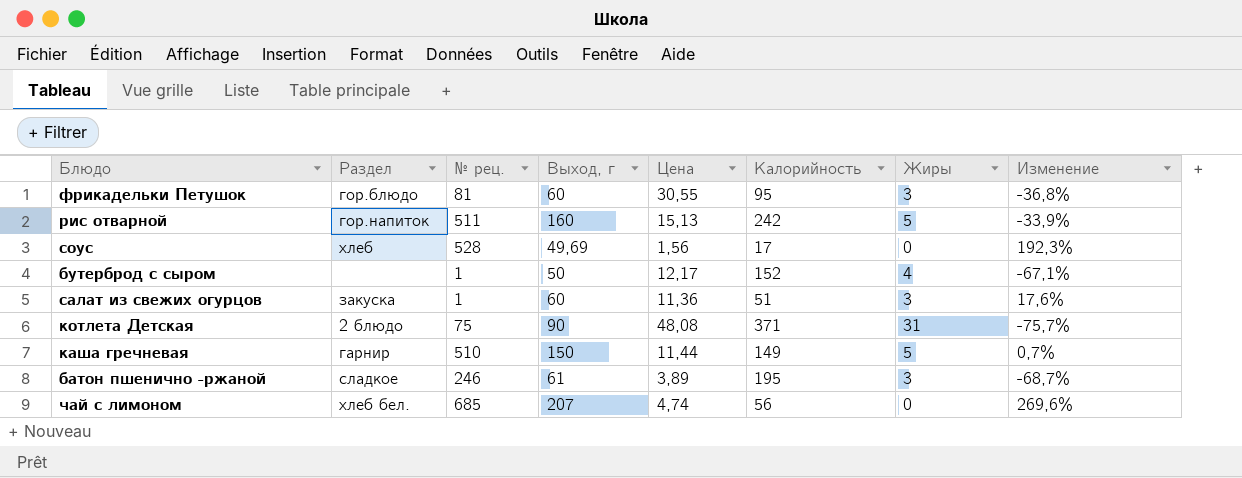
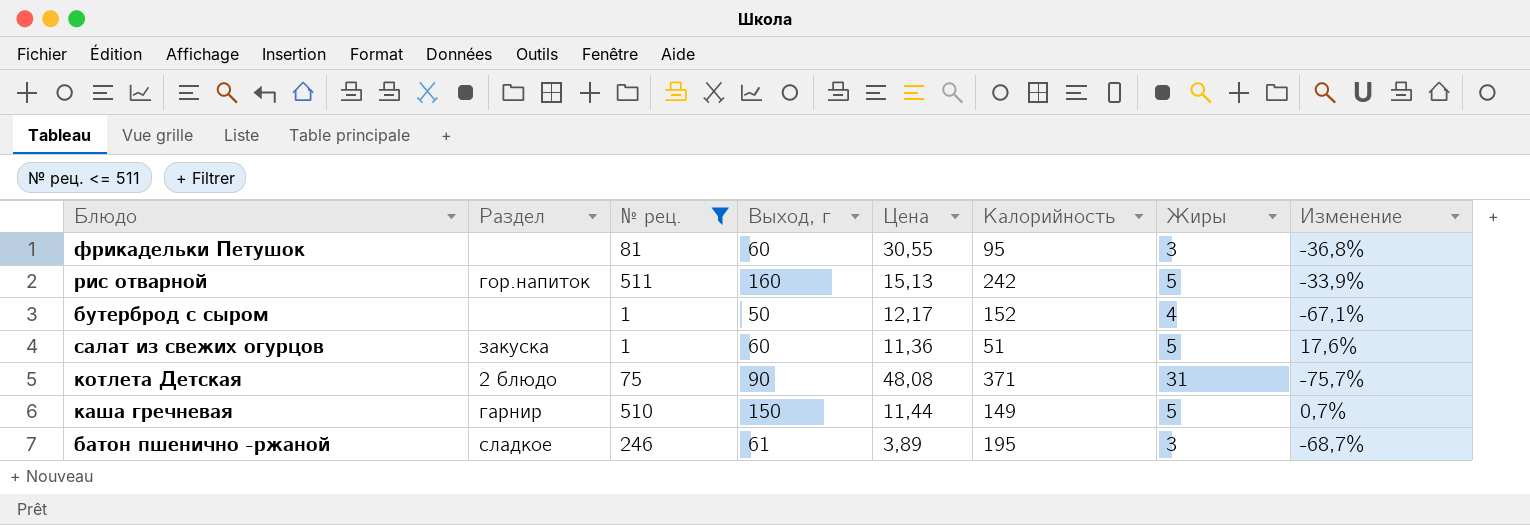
filter: none -> № рец. <= 511
фрикадельки Петушок | Раздел: гор.блюдо -> none
салат из свежих огурцов | Жиры: 3 -> 5

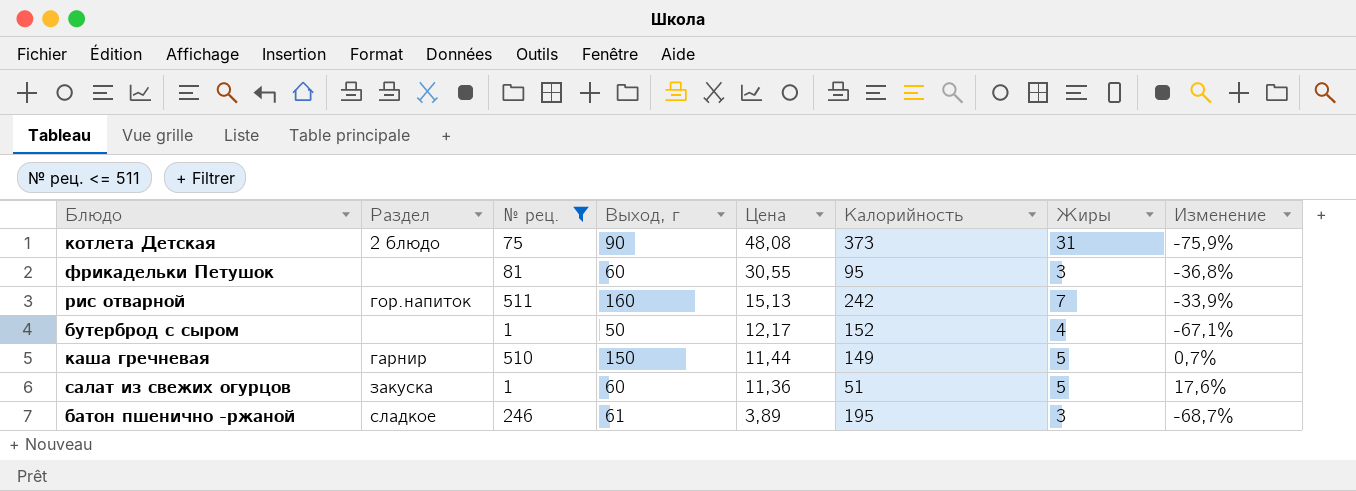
row order: none -> Цена descending
котлета Детская | Калорийность: 371 -> 373
котлета Детская | Изменение: -75,7% -> -75,9%
рис отварной | Жиры: 5 -> 7

